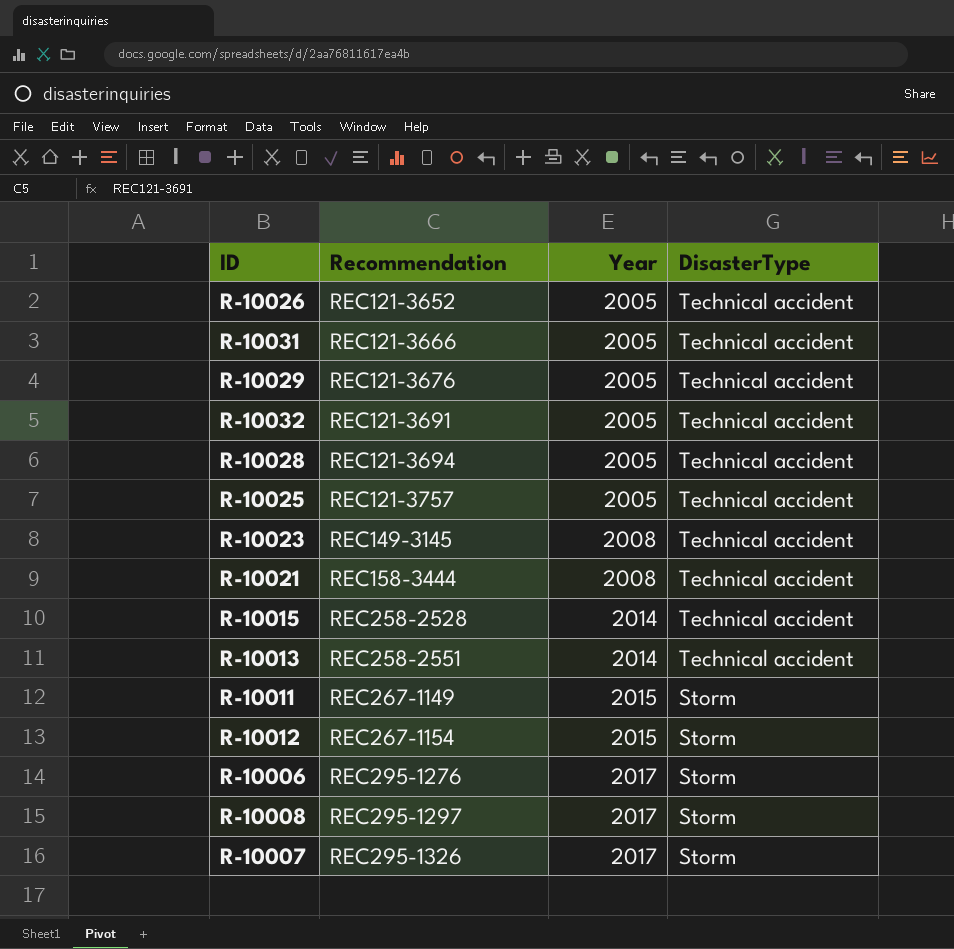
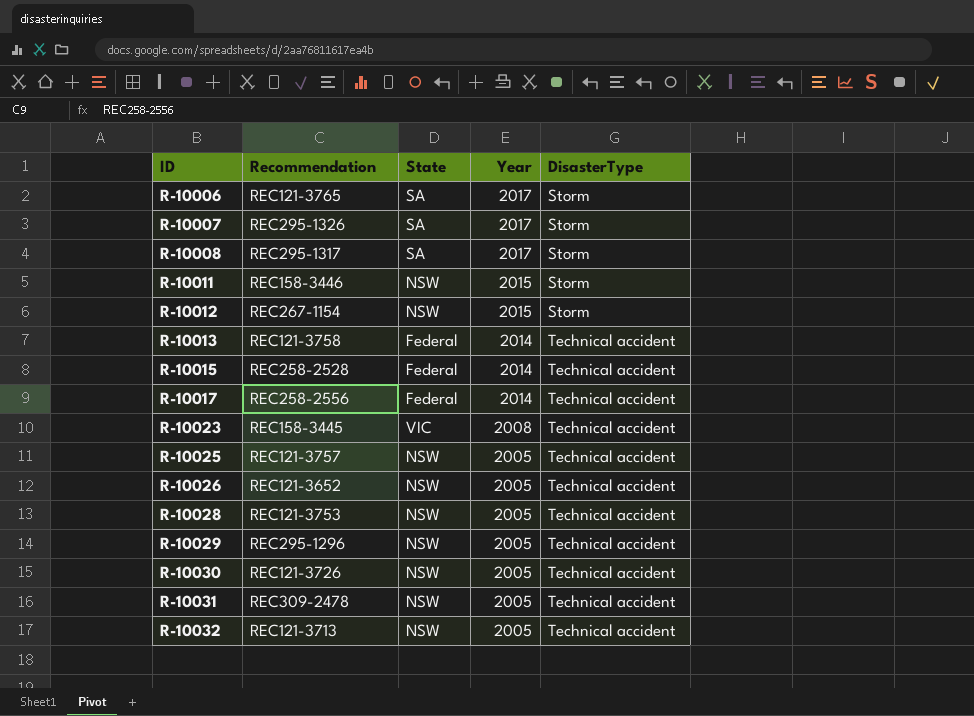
row order: Recommendation ascending -> ID ascending
column State | position: none -> 3
row R-10021: REC158-3444 | 2008 | Technical accident -> none
R-10006 | Recommendation: REC295-1276 -> REC121-3765
R-10008 | Recommendation: REC295-1297 -> REC295-1317
R-10011 | Recommendation: REC267-1149 -> REC158-3446
R-10013 | Recommendation: REC258-2551 -> REC121-3758
row R-10017: none -> REC258-2556 | Federal | 2014 | Technical accident
R-10023 | Recommendation: REC149-3145 -> REC158-3445
R-10028 | Recommendation: REC121-3694 -> REC121-3753
R-10029 | Recommendation: REC121-3676 -> REC295-1296
row R-10030: none -> REC121-3726 | NSW | 2005 | Technical accident
R-10031 | Recommendation: REC121-3666 -> REC309-2478
R-10032 | Recommendation: REC121-3691 -> REC121-3713

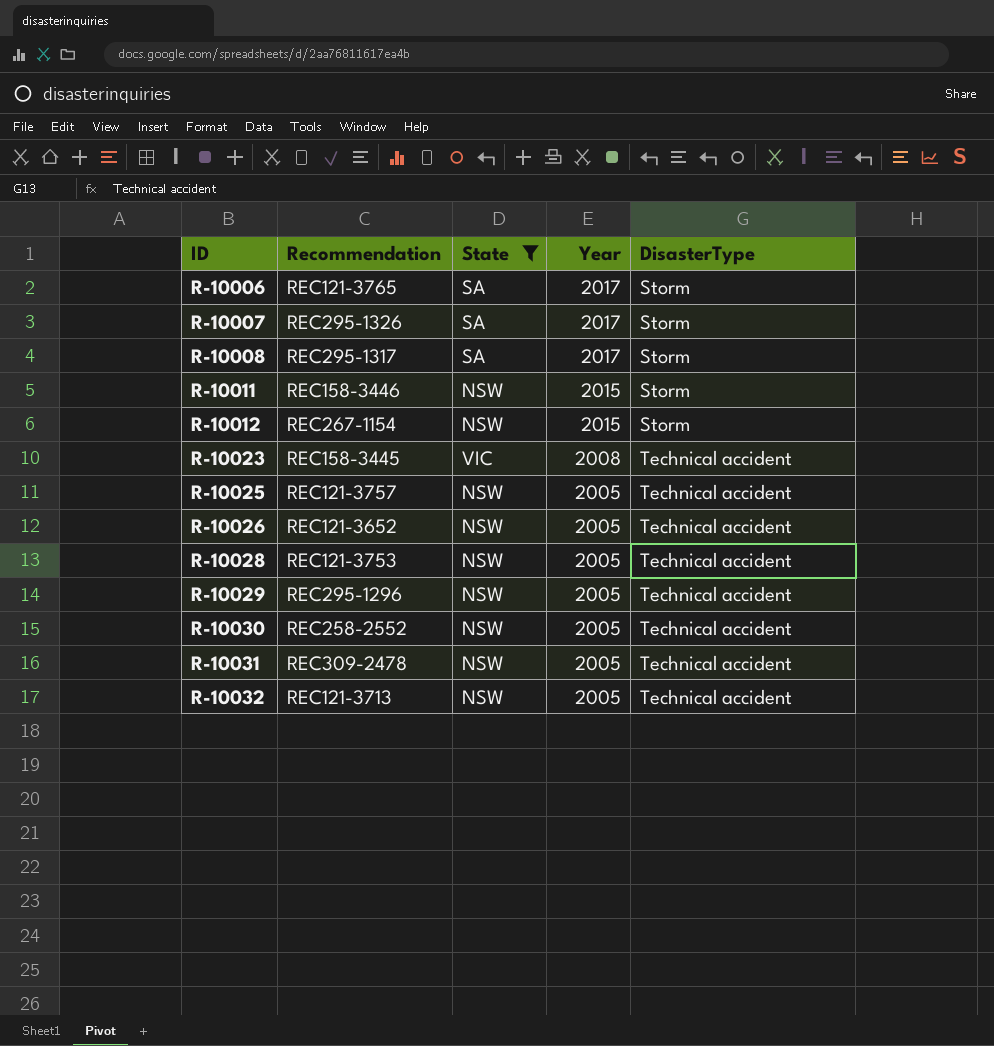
filter: none -> State != Federal
R-10030 | Recommendation: REC121-3726 -> REC258-2552

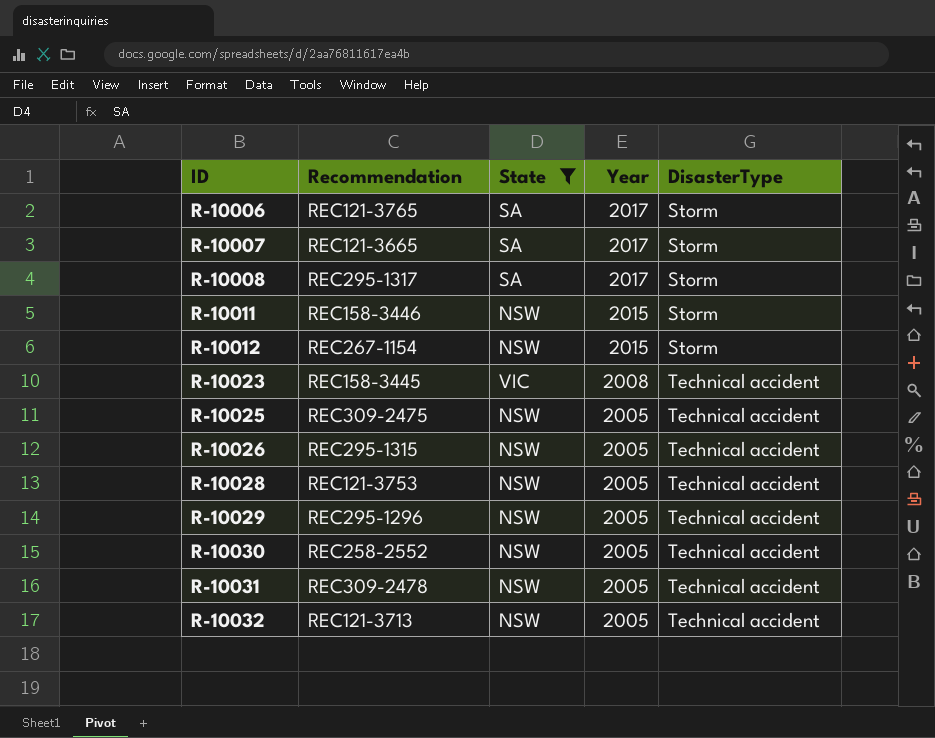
R-10007 | Recommendation: REC295-1326 -> REC121-3665
R-10025 | Recommendation: REC121-3757 -> REC309-2475
R-10026 | Recommendation: REC121-3652 -> REC295-1315

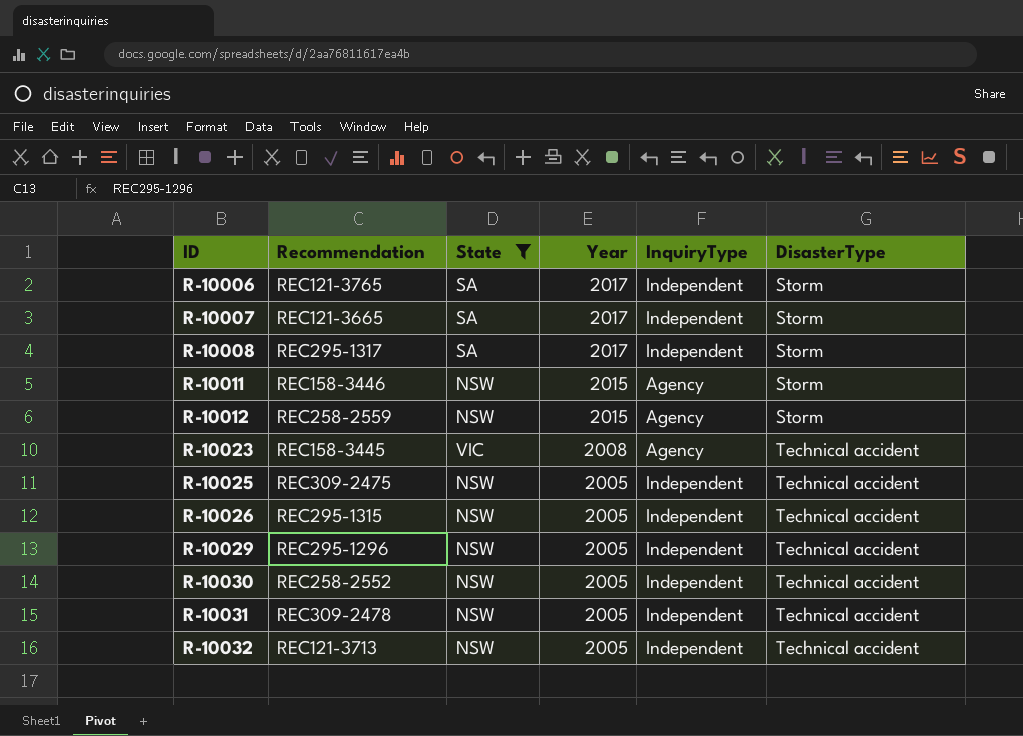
column InquiryType | position: none -> 5
row R-10028: REC121-3753 | NSW | 2005 | Technical accident -> none
R-10012 | Recommendation: REC267-1154 -> REC258-2559

